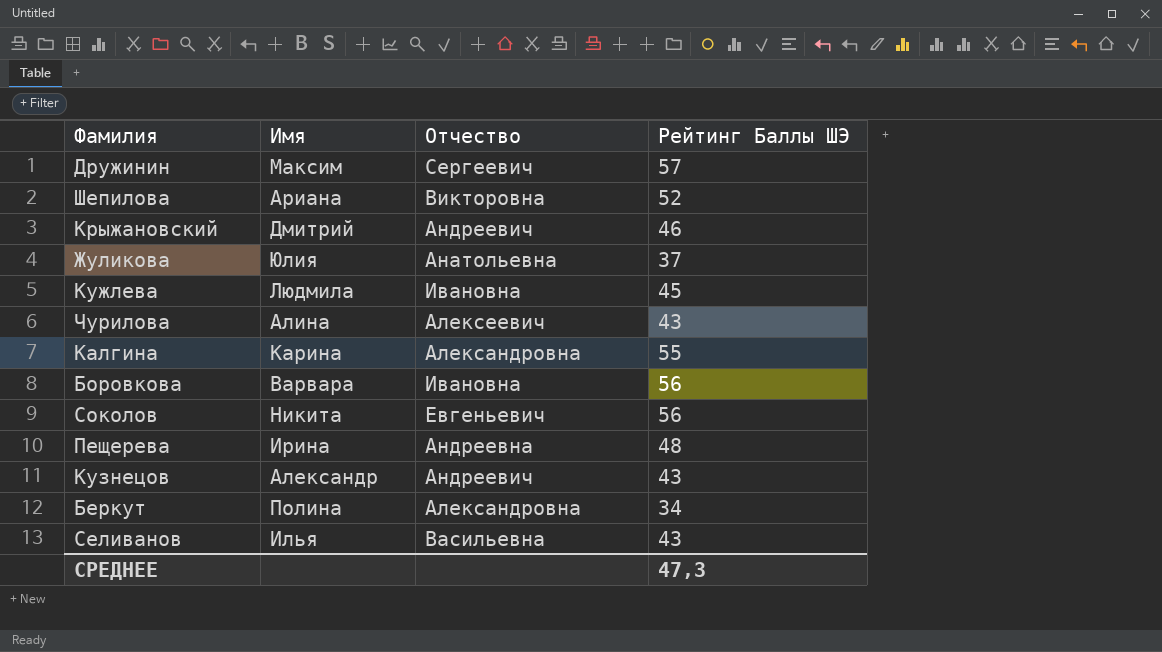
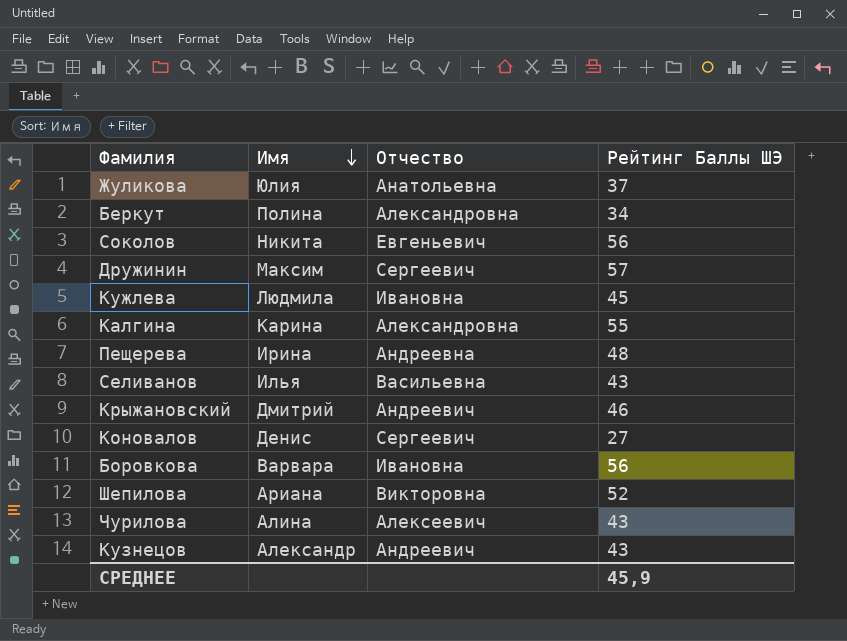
row order: none -> Имя descending
row Коновалов: none -> Денис | Сергеевич | 27
СРЕДНЕЕ | Рейтинг Баллы ШЭ: 47,3 -> 45,9

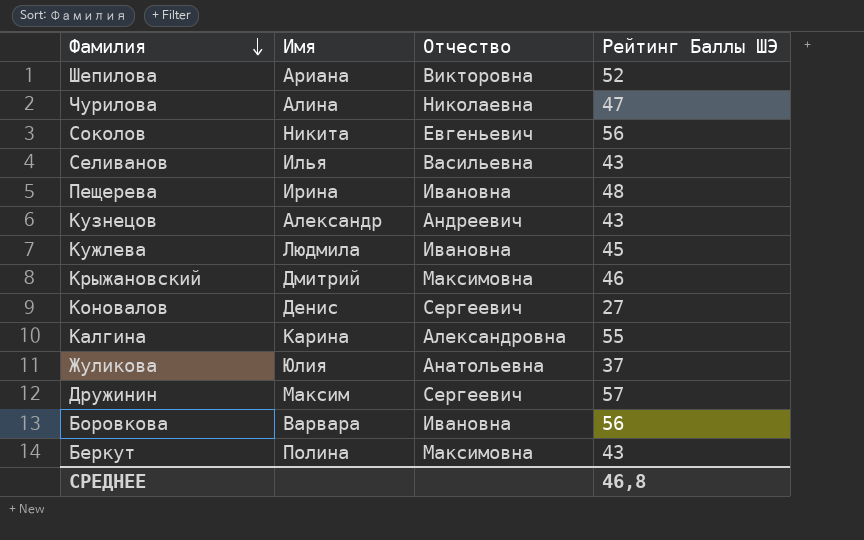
row order: Имя descending -> Фамилия descending
Чурилова | Отчество: Алексеевич -> Николаевна
Чурилова | Рейтинг Баллы ШЭ: 43 -> 47
Пещерева | Отчество: Андреевна -> Ивановна
Крыжановский | Отчество: Андреевич -> Максимовна
Беркут | Отчество: Александровна -> Максимовна
Беркут | Рейтинг Баллы ШЭ: 34 -> 43
СРЕДНЕЕ | Рейтинг Баллы ШЭ: 45,9 -> 46,8

